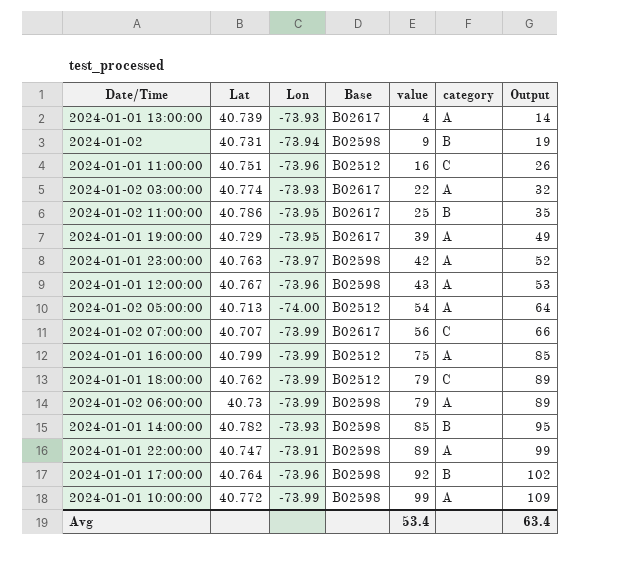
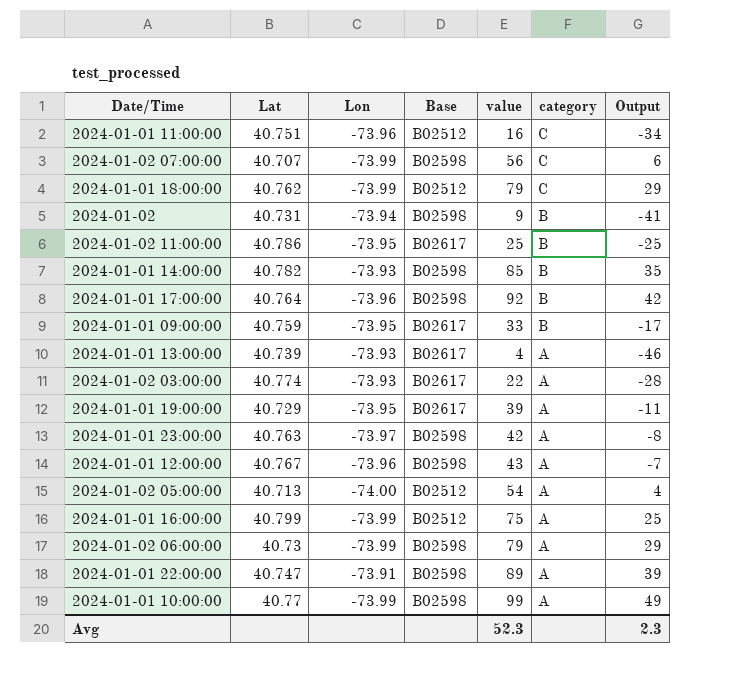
row order: value ascending -> category descending
column Output | formula: [value] + 10 -> [value] - 50
2024-01-02 07:00:00 | Base: B02617 -> B02598
row 2024-01-01 09:00:00: none -> 40.759 | -73.95 | B02617 | 33 | B | -17
2024-01-01 10:00:00 | Lat: 40.772 -> 40.77
Avg | value: 53.4 -> 52.3
Avg | Output: 63.4 -> 2.3

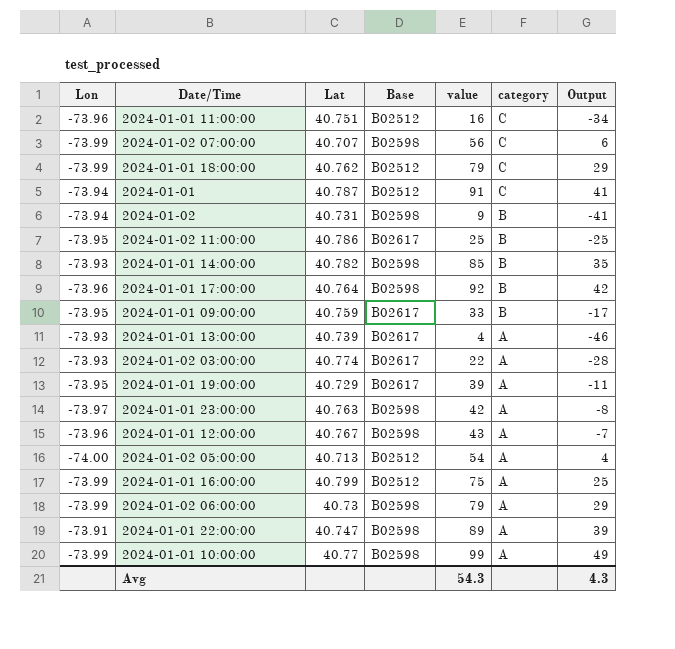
column Lon | position: 3 -> 1
row 2024-01-01: none -> -73.94 | 40.787 | B02512 | 91 | C | 41
Avg | value: 52.3 -> 54.3
Avg | Output: 2.3 -> 4.3

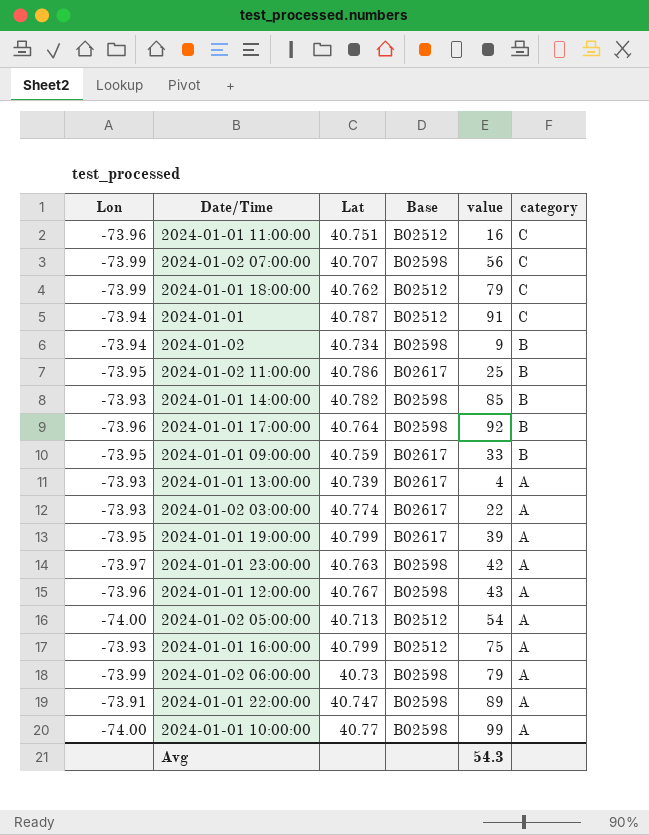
column Output | formula: [value] - 50 -> none
2024-01-02 | Lat: 40.731 -> 40.734
2024-01-01 19:00:00 | Lat: 40.729 -> 40.799
2024-01-01 16:00:00 | Lon: -73.99 -> -73.93
2024-01-01 10:00:00 | Lon: -73.99 -> -74.00

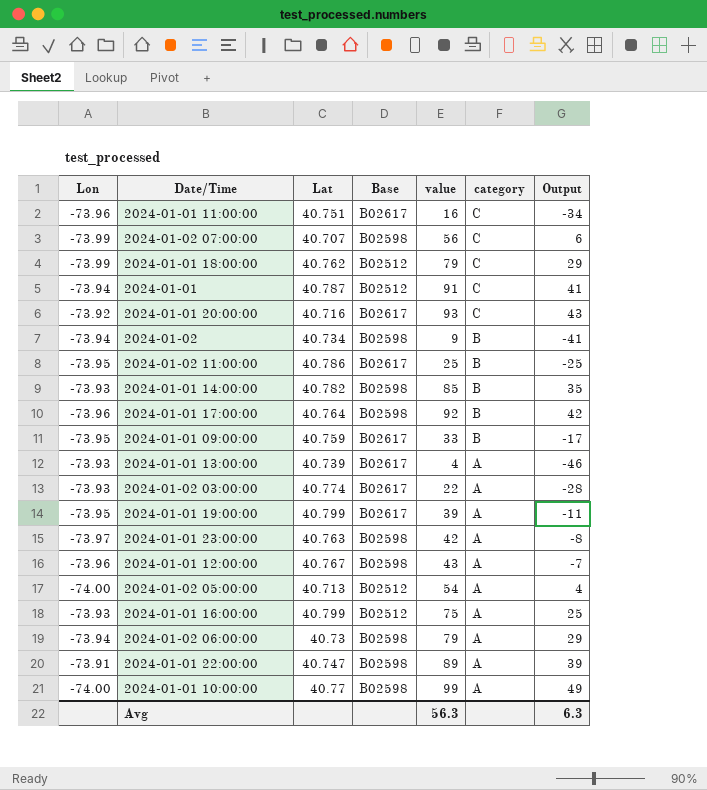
column Output | formula: none -> [value] - 50
2024-01-01 11:00:00 | Base: B02512 -> B02617
row 2024-01-01 20:00:00: none -> -73.92 | 40.716 | B02617 | 93 | C | 43
2024-01-02 06:00:00 | Lon: -73.99 -> -73.94
Avg | value: 54.3 -> 56.3

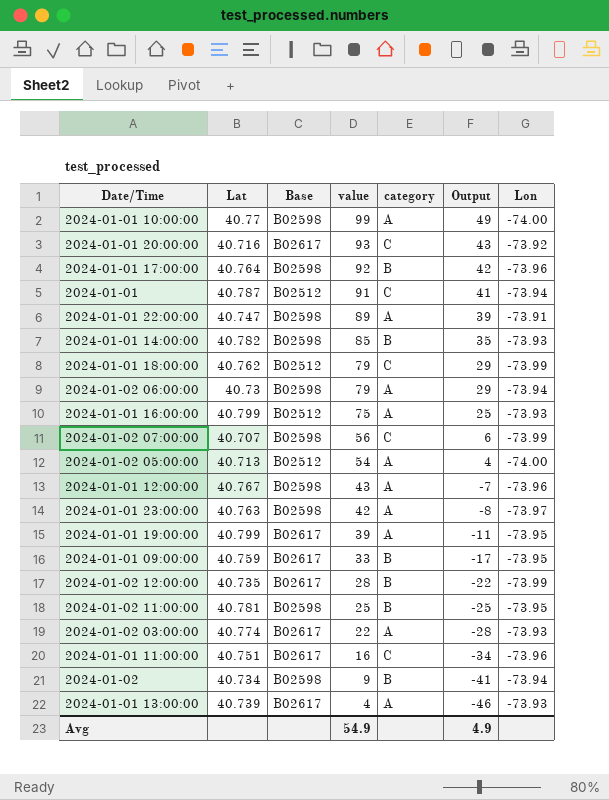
row order: category descending -> value descending
column Lon | position: 1 -> 7
row 2024-01-02 12:00:00: none -> 40.735 | B02617 | 28 | B | -22 | -73.99
2024-01-02 11:00:00 | Lat: 40.786 -> 40.781
2024-01-02 11:00:00 | Base: B02617 -> B02598
Avg | value: 56.3 -> 54.9
Avg | Output: 6.3 -> 4.9

